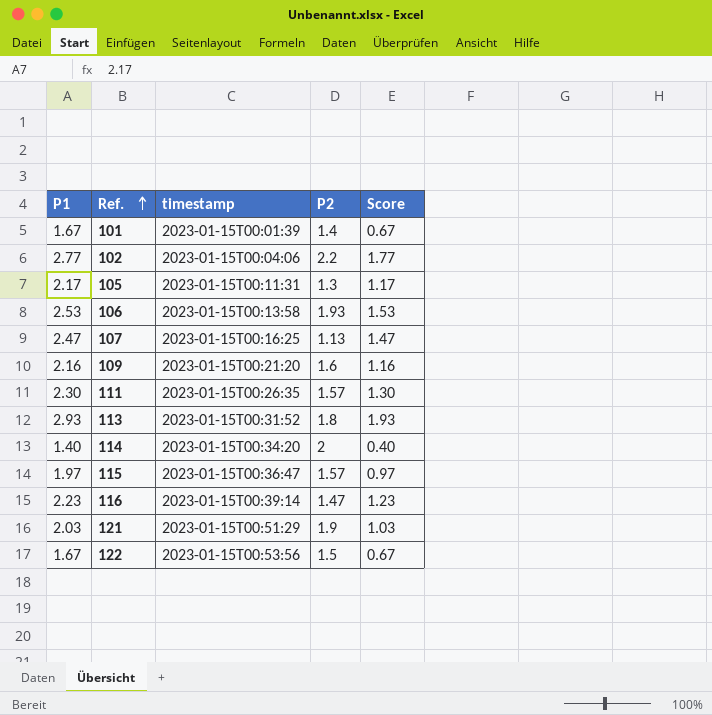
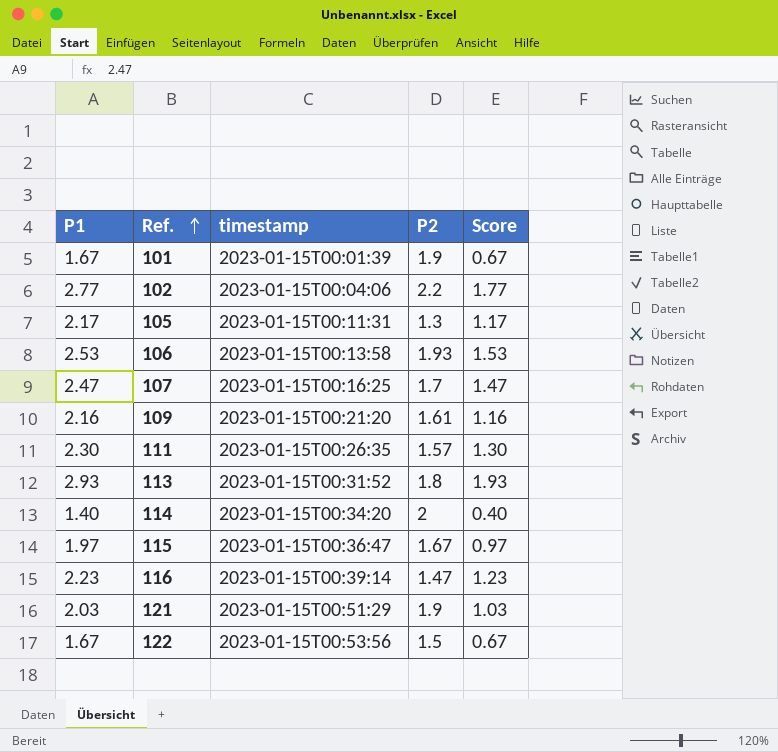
101 | P2: 1.4 -> 1.9
107 | P2: 1.13 -> 1.7
109 | P2: 1.6 -> 1.61
115 | P2: 1.57 -> 1.67

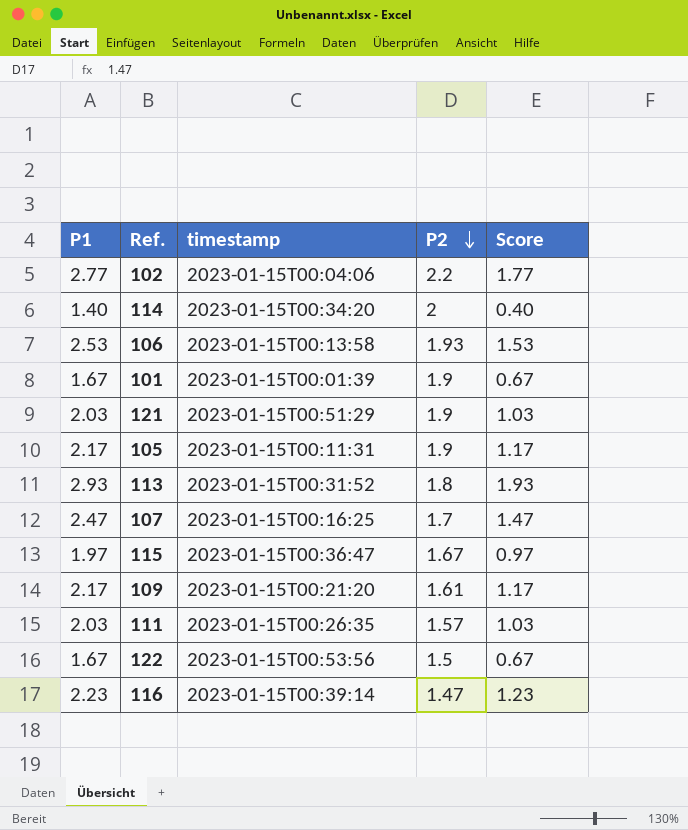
row order: Ref. ascending -> P2 descending
105 | P2: 1.3 -> 1.9
109 | P1: 2.16 -> 2.17
109 | Score: 1.16 -> 1.17
111 | P1: 2.30 -> 2.03
111 | Score: 1.30 -> 1.03

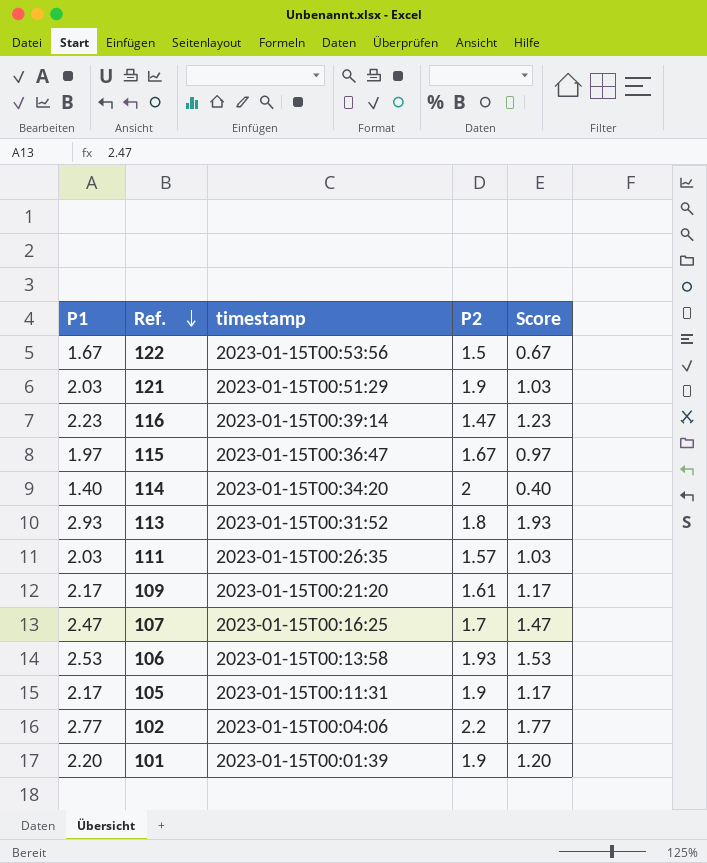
row order: P2 descending -> Ref. descending
101 | P1: 1.67 -> 2.20
101 | Score: 0.67 -> 1.20

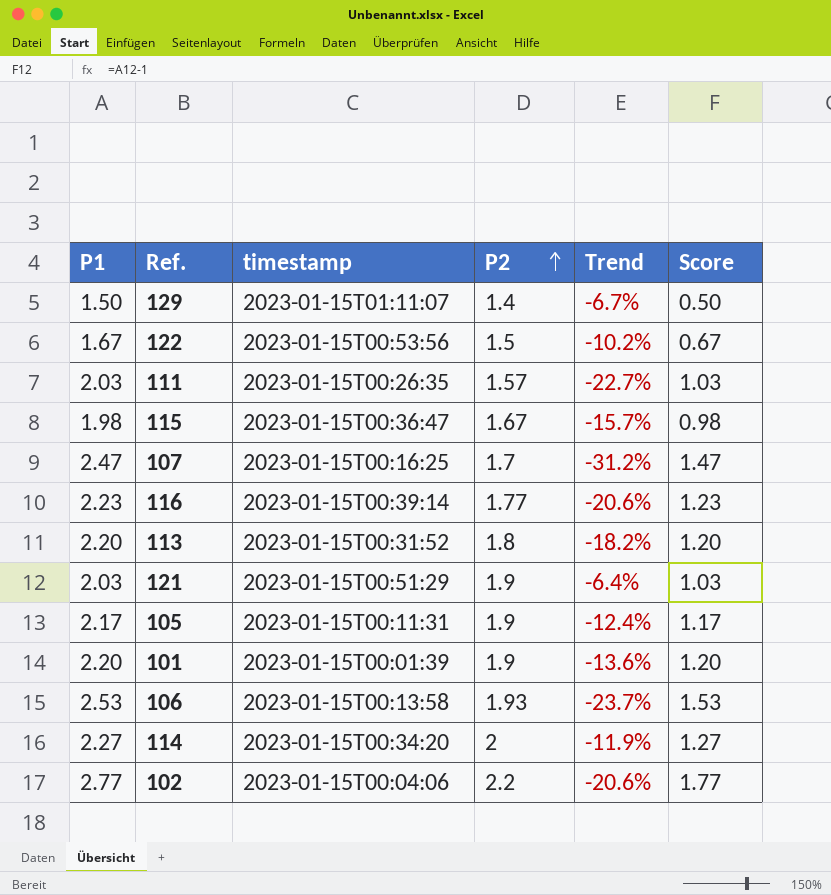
row order: Ref. descending -> P2 ascending
column Trend | formula: none -> ([P2] - [P1]) / [P1]
row 109: 2.17 | 2023-01-15T00:21:20 | 1.61 | 1.17 -> none
row 129: none -> 1.50 | 2023-01-15T01:11:07 | 1.4 | -6.7% | 0.50
115 | P1: 1.97 -> 1.98
115 | Score: 0.97 -> 0.98
116 | P2: 1.47 -> 1.77
113 | P1: 2.93 -> 2.20
113 | Score: 1.93 -> 1.20
114 | P1: 1.40 -> 2.27
114 | Score: 0.40 -> 1.27

